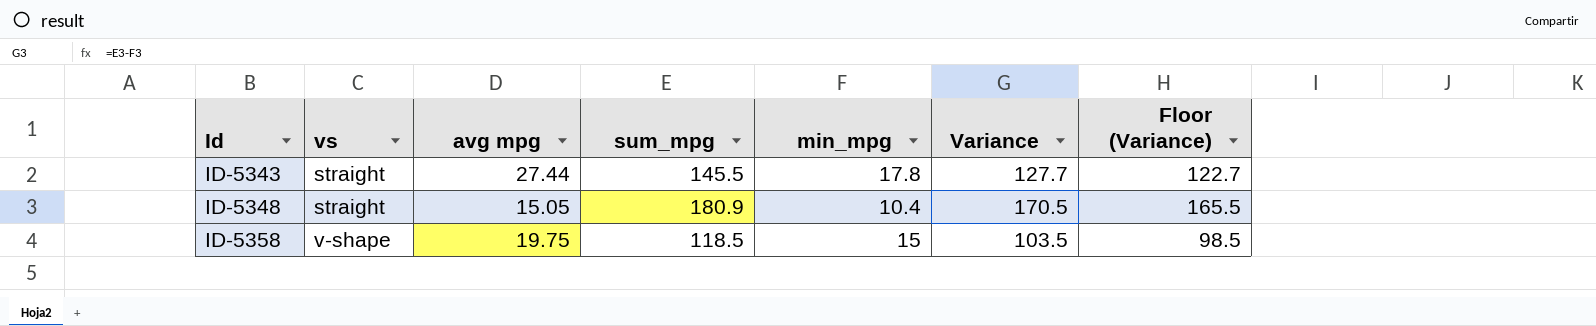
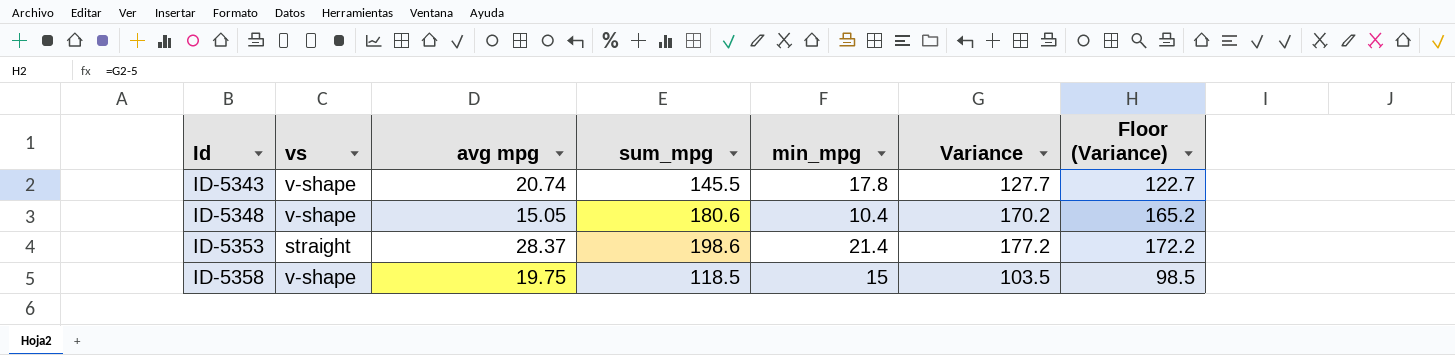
ID-5343 | vs: straight -> v-shape
ID-5343 | avg mpg: 27.44 -> 20.74
ID-5348 | vs: straight -> v-shape
ID-5348 | sum_mpg: 180.9 -> 180.6
ID-5348 | Variance: 170.5 -> 170.2
ID-5348 | Floor (Variance): 165.5 -> 165.2
row ID-5353: none -> straight | 28.37 | 198.6 | 21.4 | 177.2 | 172.2

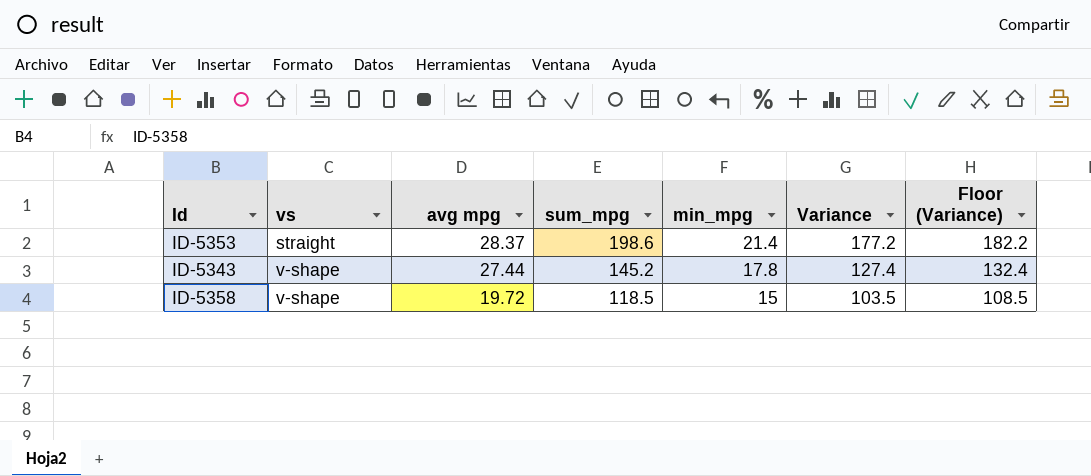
row order: Id ascending -> vs ascending
column Floor (Variance) | formula: [Variance] - 5 -> [Variance] + 5
row ID-5348: v-shape | 15.05 | 180.6 | 10.4 | 170.2 | 165.2 -> none
ID-5343 | avg mpg: 20.74 -> 27.44
ID-5343 | sum_mpg: 145.5 -> 145.2
ID-5343 | Variance: 127.7 -> 127.4
ID-5358 | avg mpg: 19.75 -> 19.72

